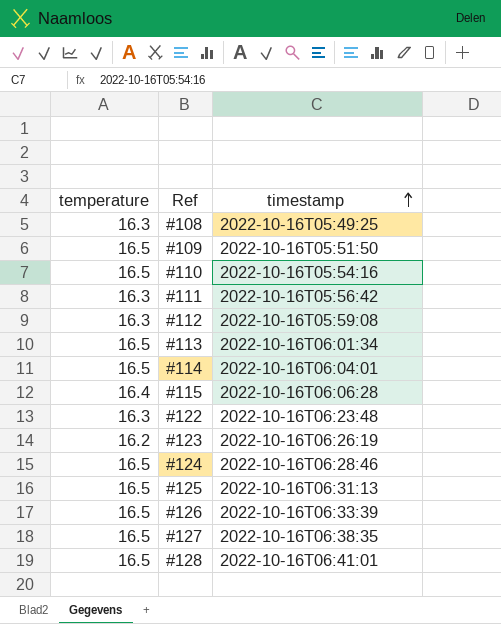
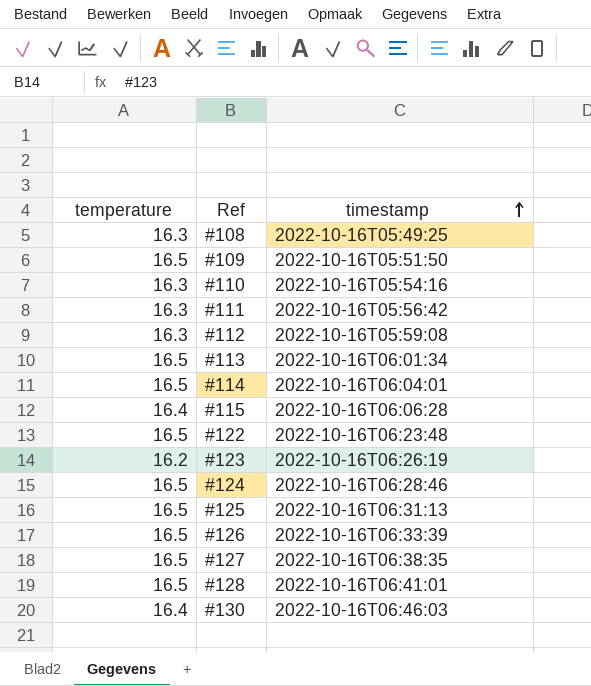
#110 | temperature: 16.5 -> 16.3
#122 | temperature: 16.3 -> 16.5
row #130: none -> 16.4 | 2022-10-16T06:46:03

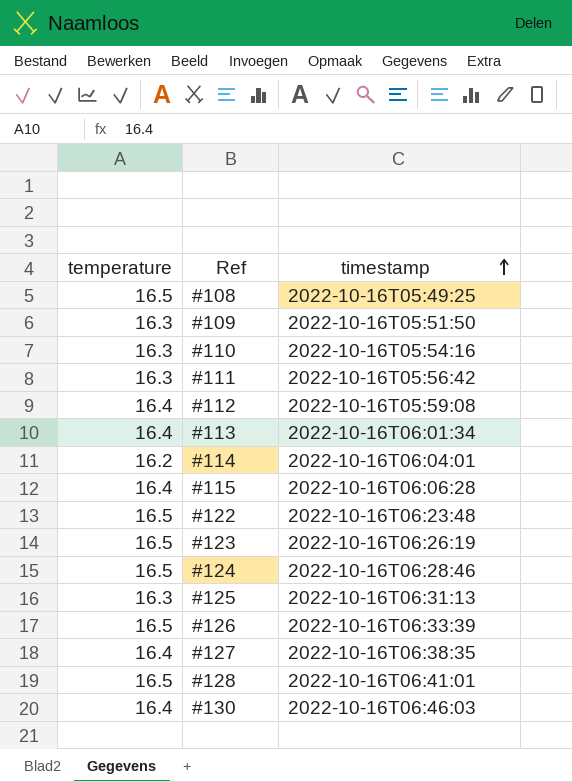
#108 | temperature: 16.3 -> 16.5
#109 | temperature: 16.5 -> 16.3
#112 | temperature: 16.3 -> 16.4
#113 | temperature: 16.5 -> 16.4
#114 | temperature: 16.5 -> 16.2
#123 | temperature: 16.2 -> 16.5
#125 | temperature: 16.5 -> 16.3
#127 | temperature: 16.5 -> 16.4

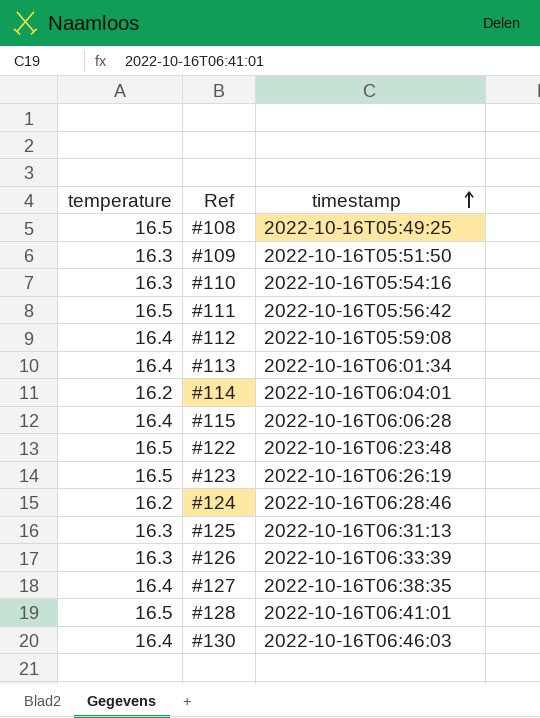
#111 | temperature: 16.3 -> 16.5
#124 | temperature: 16.5 -> 16.2
#126 | temperature: 16.5 -> 16.3

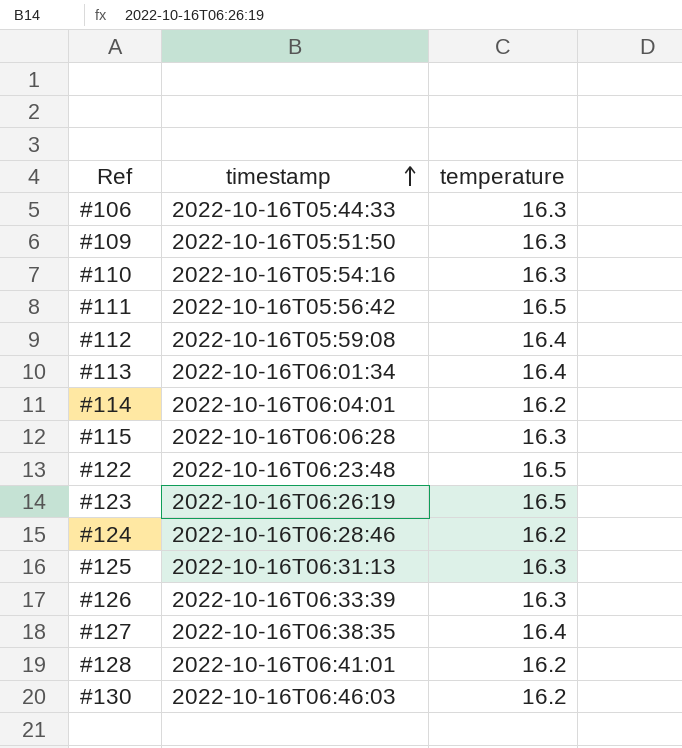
column temperature | position: 1 -> 3
row #108: 16.5 | 2022-10-16T05:49:25 -> none
row #106: none -> 2022-10-16T05:44:33 | 16.3
#115 | temperature: 16.4 -> 16.3
#128 | temperature: 16.5 -> 16.2
#130 | temperature: 16.4 -> 16.2

